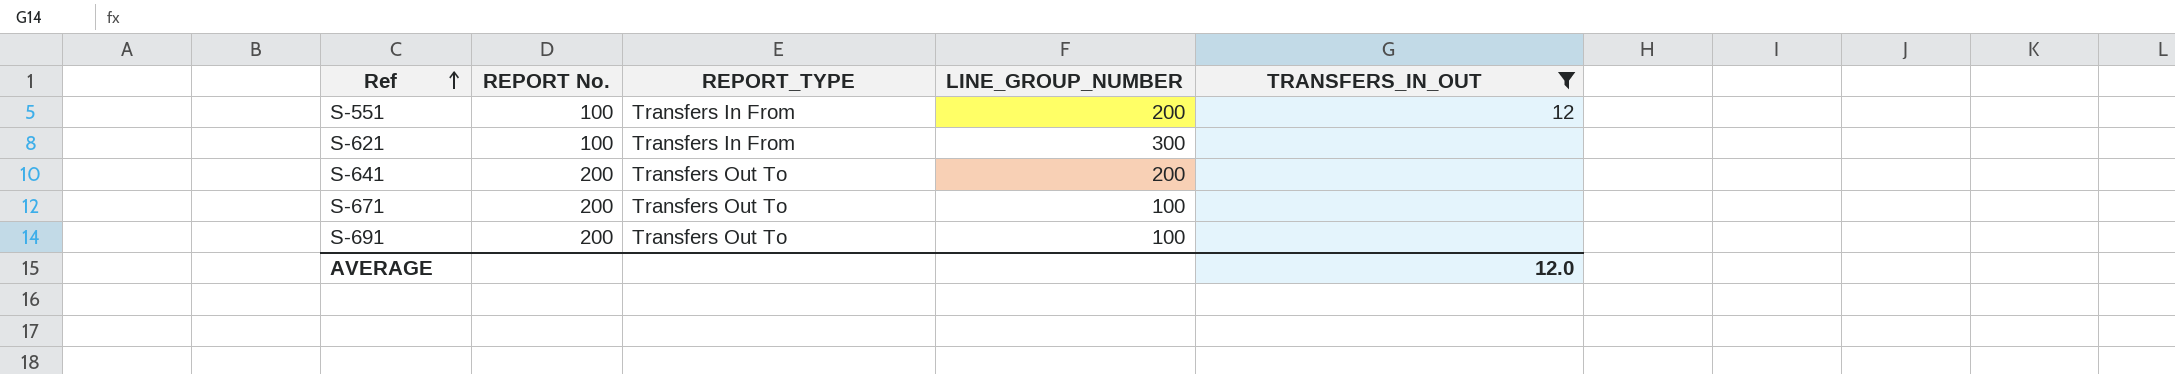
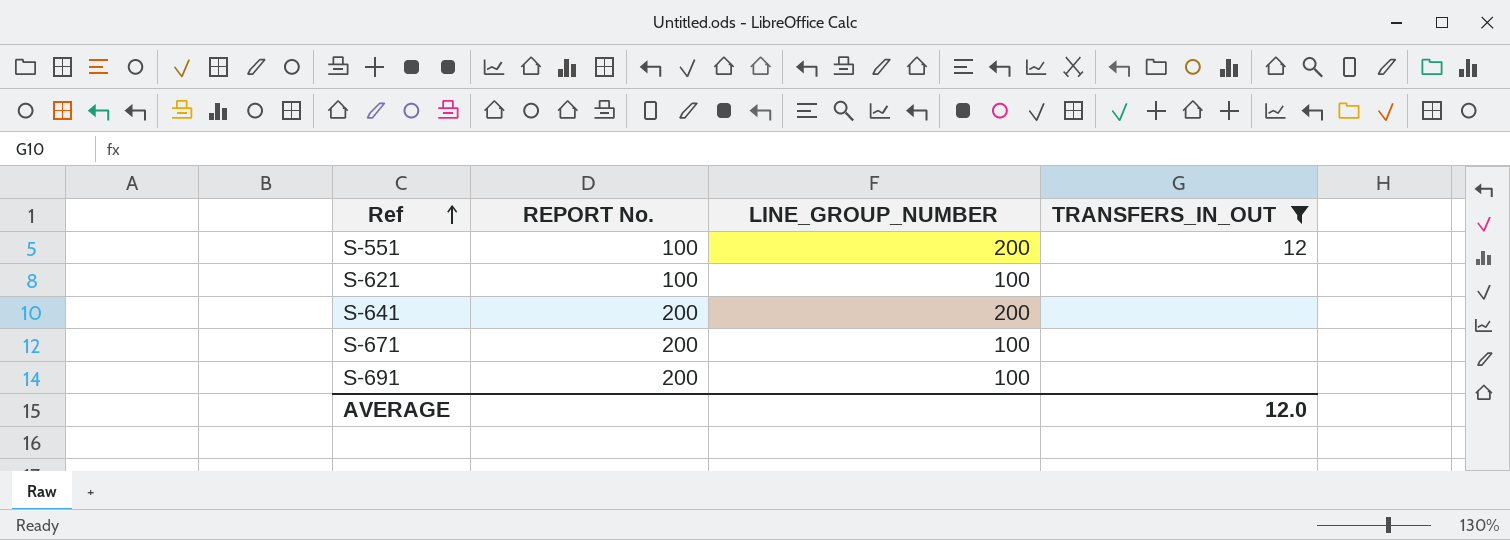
column REPORT_TYPE | position: 3 -> none
S-621 | LINE_GROUP_NUMBER: 300 -> 100

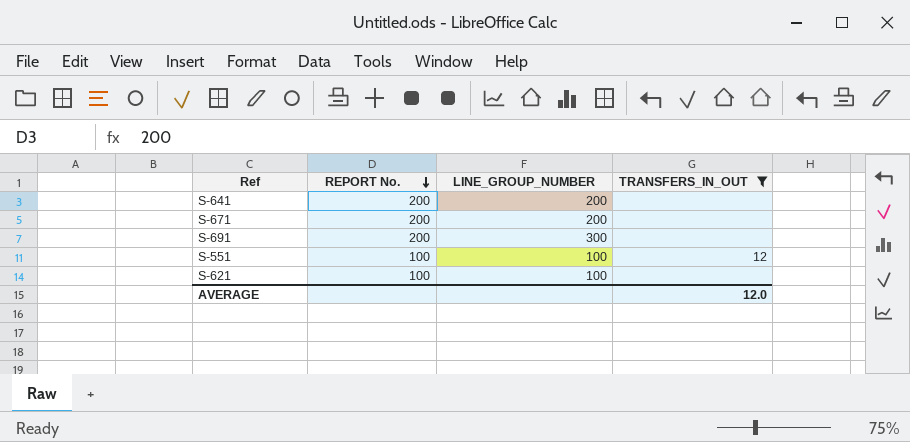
row order: Ref ascending -> REPORT No. descending
S-671 | LINE_GROUP_NUMBER: 100 -> 200
S-691 | LINE_GROUP_NUMBER: 100 -> 300
S-551 | LINE_GROUP_NUMBER: 200 -> 100

